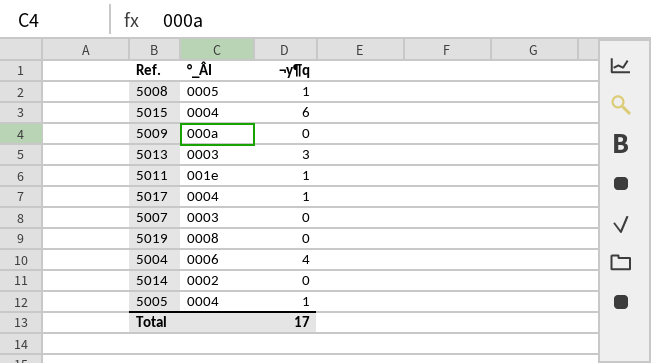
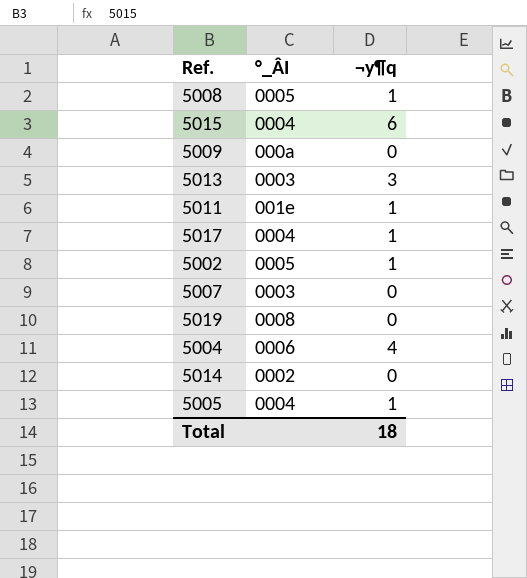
row 5002: none -> 0005 | 1
Total | ¬y¶q: 17 -> 18

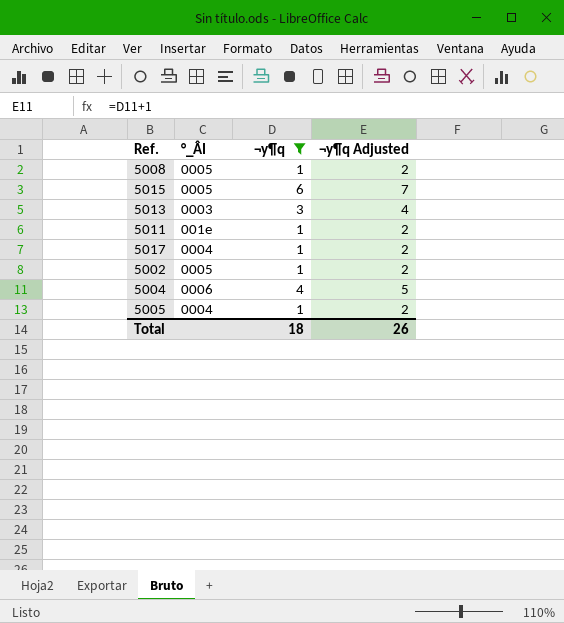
filter: none -> ¬y¶q != 0
column ¬y¶q Adjusted | formula: none -> [¬y¶q] + 1
5015 | °_ÂI: 0004 -> 0005

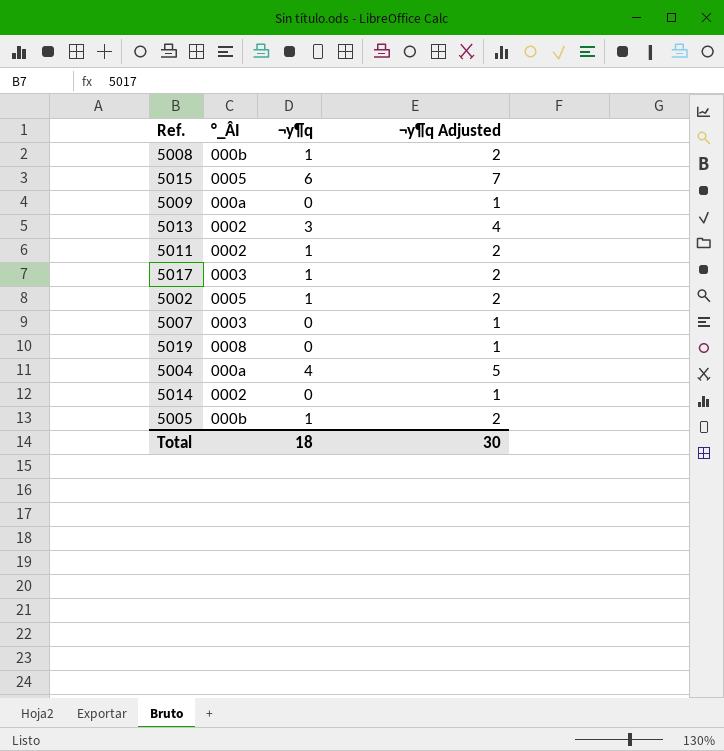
filter: ¬y¶q != 0 -> none
5008 | °_ÂI: 0005 -> 000b
5013 | °_ÂI: 0003 -> 0002
5011 | °_ÂI: 001e -> 0002
5017 | °_ÂI: 0004 -> 0003
5004 | °_ÂI: 0006 -> 000a
5005 | °_ÂI: 0004 -> 000b
Total | ¬y¶q Adjusted: 26 -> 30

